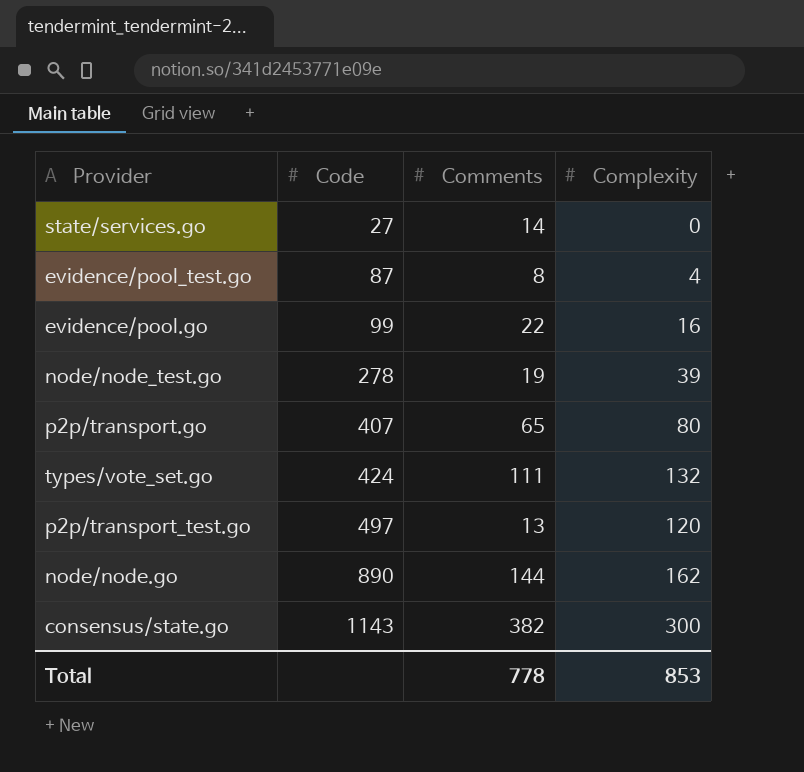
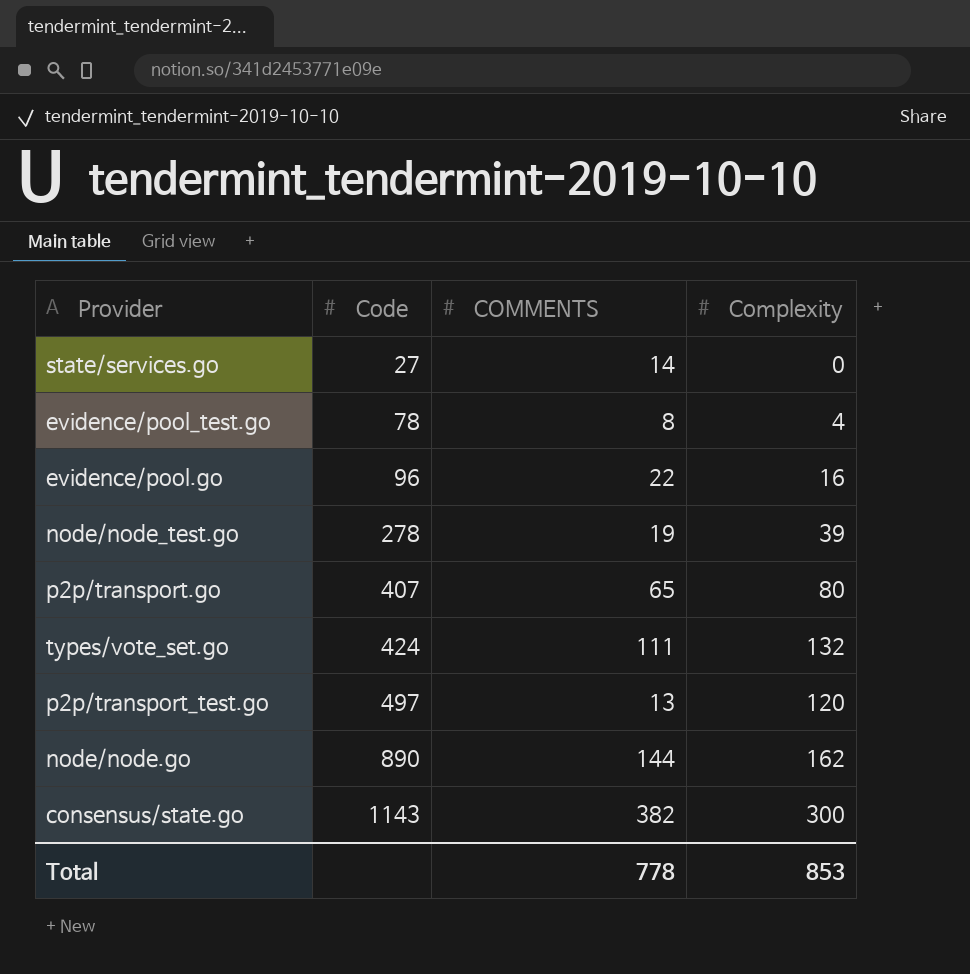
column name: Comments -> COMMENTS
evidence/pool_test.go | Code: 87 -> 78
evidence/pool.go | Code: 99 -> 96

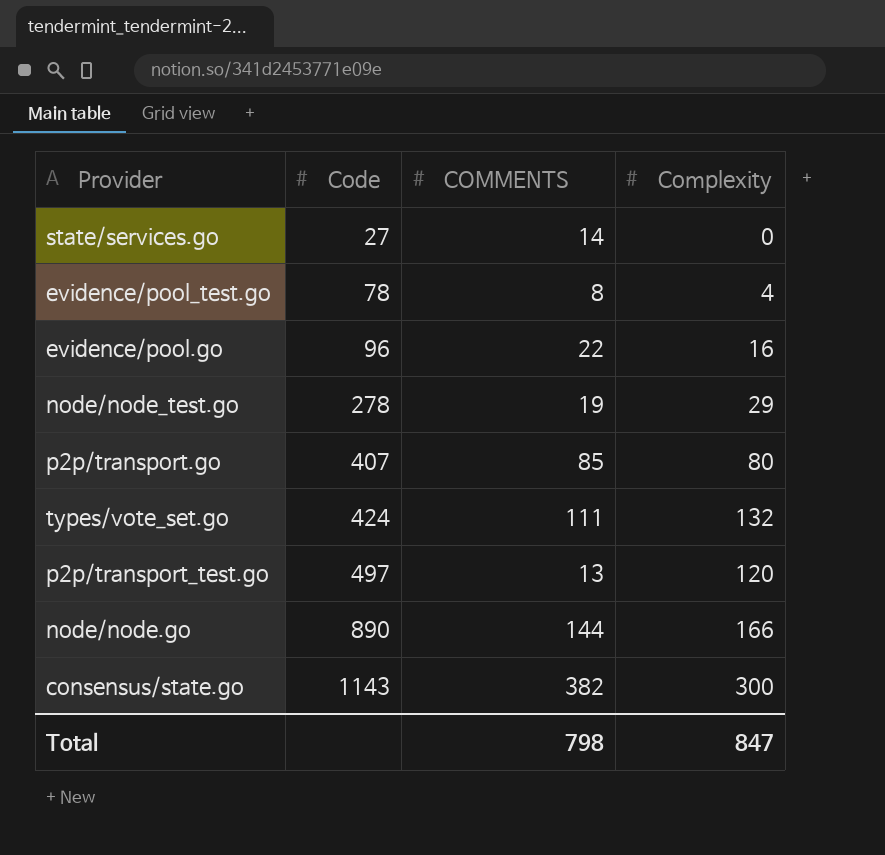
node/node_test.go | Complexity: 39 -> 29
p2p/transport.go | COMMENTS: 65 -> 85
node/node.go | Complexity: 162 -> 166
Total | COMMENTS: 778 -> 798
Total | Complexity: 853 -> 847

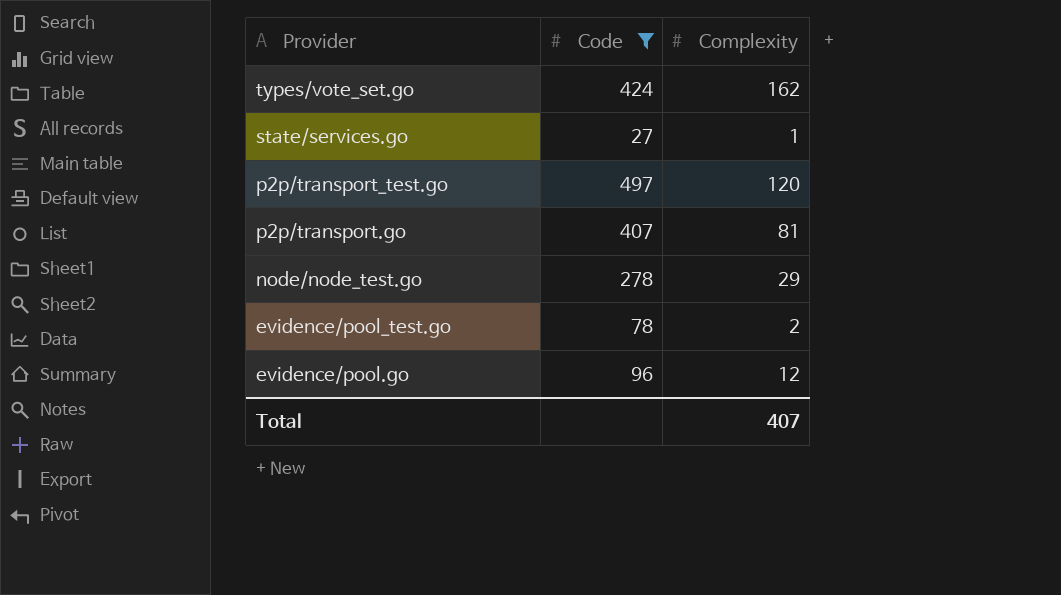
filter: none -> Code <= 497
row order: Code ascending -> Provider descending
column COMMENTS | position: 3 -> none
types/vote_set.go | Complexity: 132 -> 162
state/services.go | Complexity: 0 -> 1
p2p/transport.go | Complexity: 80 -> 81
evidence/pool_test.go | Complexity: 4 -> 2
evidence/pool.go | Complexity: 16 -> 12
Total | Complexity: 847 -> 407

